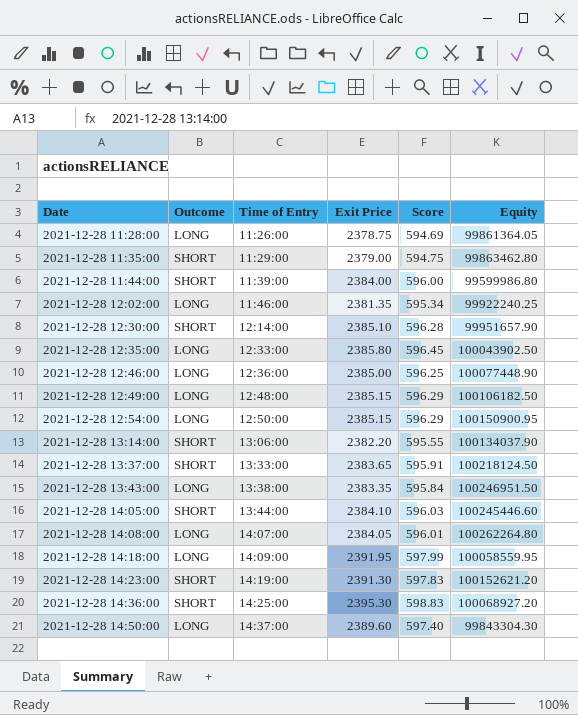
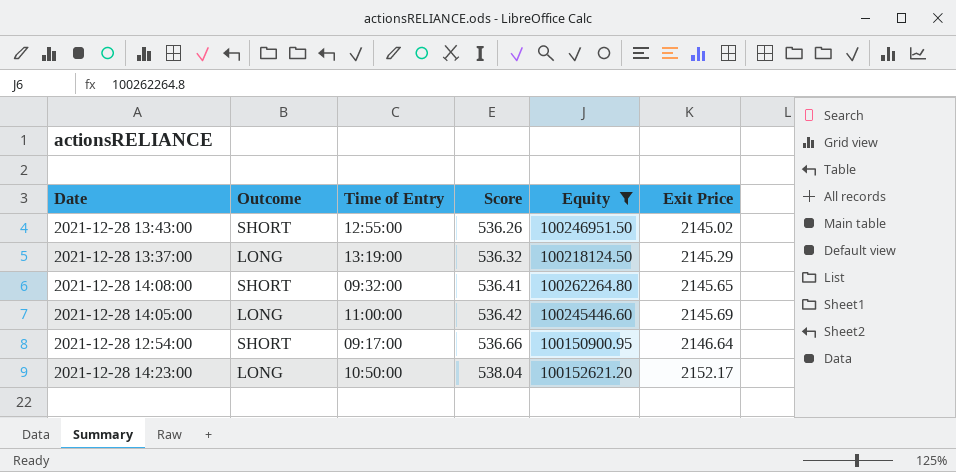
filter: none -> Equity >= 100150900.95
row order: Date ascending -> Score ascending
column Exit Price | position: 4 -> 6
2021-12-28 13:43:00 | Outcome: LONG -> SHORT
2021-12-28 13:43:00 | Time of Entry: 13:38:00 -> 12:55:00
2021-12-28 13:43:00 | Score: 595.84 -> 536.26
2021-12-28 13:43:00 | Exit Price: 2383.35 -> 2145.02
2021-12-28 13:37:00 | Outcome: SHORT -> LONG
2021-12-28 13:37:00 | Time of Entry: 13:33:00 -> 13:19:00
2021-12-28 13:37:00 | Score: 595.91 -> 536.32
2021-12-28 13:37:00 | Exit Price: 2383.65 -> 2145.29
2021-12-28 14:08:00 | Outcome: LONG -> SHORT
2021-12-28 14:08:00 | Time of Entry: 14:07:00 -> 09:32:00
2021-12-28 14:08:00 | Score: 596.01 -> 536.41
2021-12-28 14:08:00 | Exit Price: 2384.05 -> 2145.65
2021-12-28 14:05:00 | Outcome: SHORT -> LONG
2021-12-28 14:05:00 | Time of Entry: 13:44:00 -> 11:00:00
2021-12-28 14:05:00 | Score: 596.03 -> 536.42
2021-12-28 14:05:00 | Exit Price: 2384.10 -> 2145.69
2021-12-28 12:54:00 | Outcome: LONG -> SHORT
2021-12-28 12:54:00 | Time of Entry: 12:50:00 -> 09:17:00
2021-12-28 12:54:00 | Score: 596.29 -> 536.66
2021-12-28 12:54:00 | Exit Price: 2385.15 -> 2146.64
2021-12-28 14:23:00 | Outcome: SHORT -> LONG
2021-12-28 14:23:00 | Time of Entry: 14:19:00 -> 10:50:00
2021-12-28 14:23:00 | Score: 597.83 -> 538.04
2021-12-28 14:23:00 | Exit Price: 2391.30 -> 2152.17

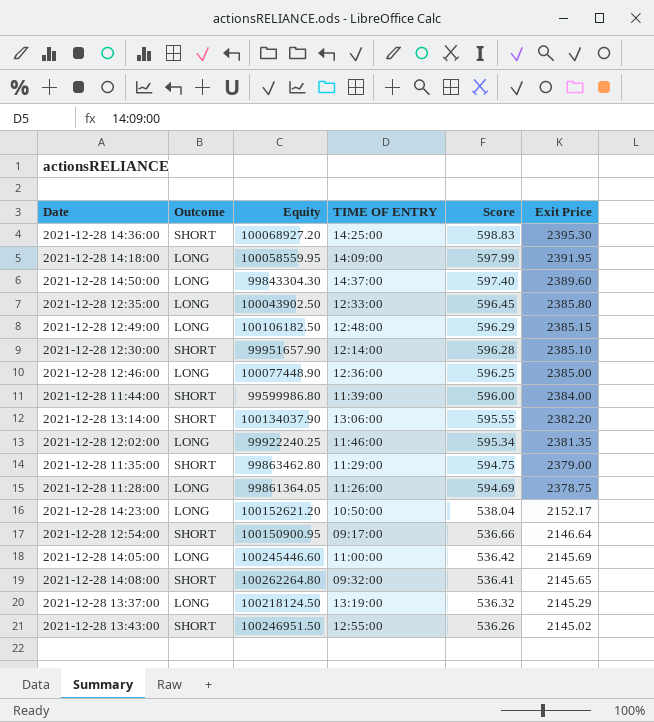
filter: Equity >= 100150900.95 -> none
row order: Score ascending -> Score descending
column Equity | position: 5 -> 3
column name: Time of Entry -> TIME OF ENTRY

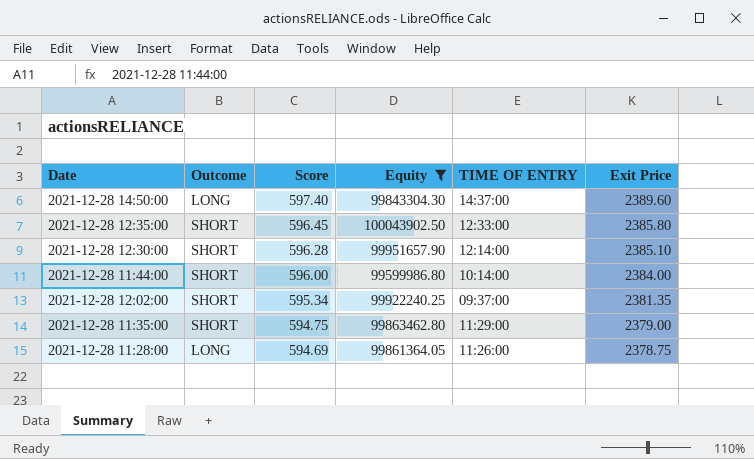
filter: none -> Equity <= 100043902.50
column Score | position: 5 -> 3
2021-12-28 12:35:00 | Outcome: LONG -> SHORT
2021-12-28 11:44:00 | TIME OF ENTRY: 11:39:00 -> 10:14:00
2021-12-28 12:02:00 | Outcome: LONG -> SHORT
2021-12-28 12:02:00 | TIME OF ENTRY: 11:46:00 -> 09:37:00

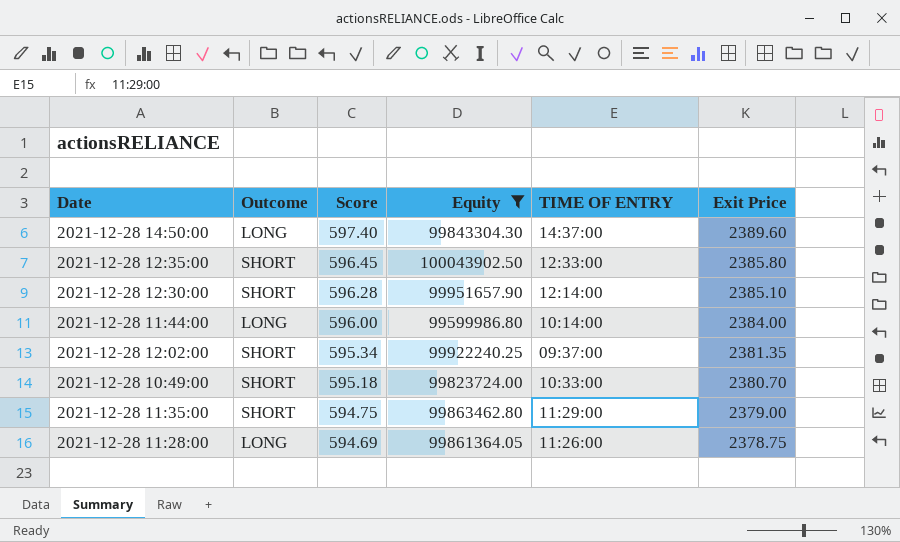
2021-12-28 11:44:00 | Outcome: SHORT -> LONG
row 2021-12-28 10:49:00: none -> SHORT | 595.18 | 99823724.00 | 10:33:00 | 2380.70

